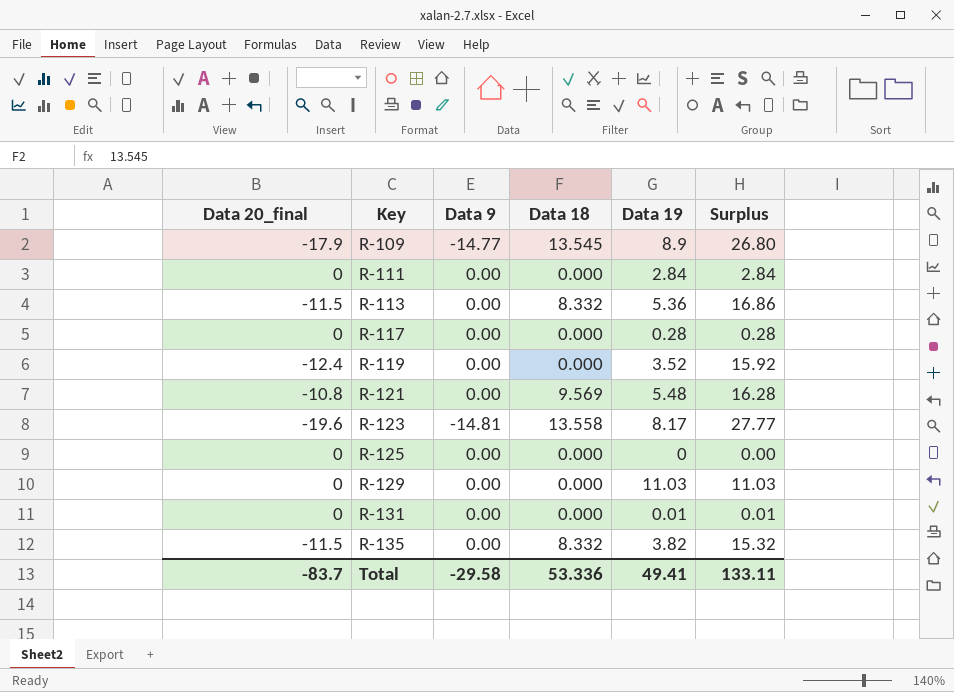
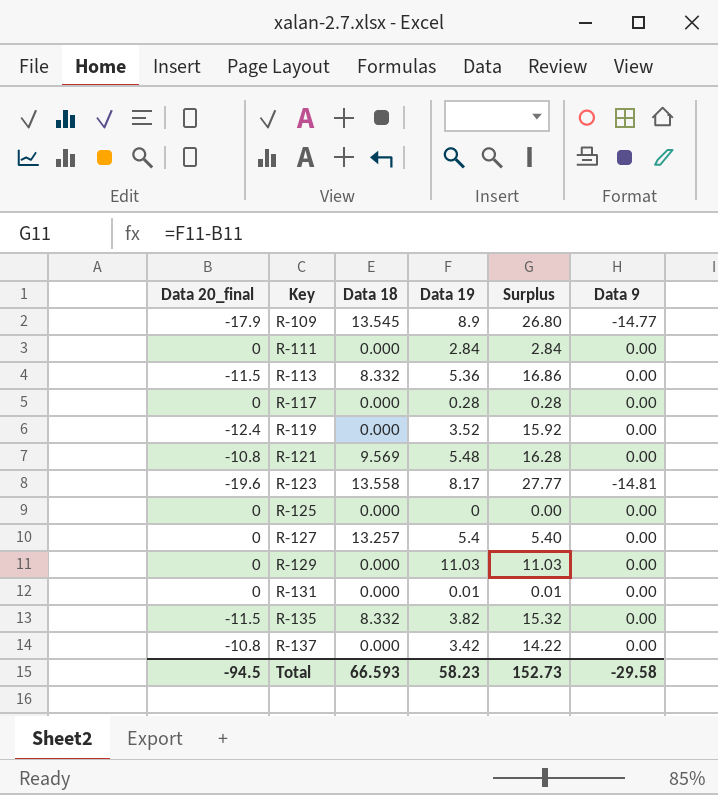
column Data 9 | position: 3 -> 6
row R-127: none -> 0 | 13.257 | 5.4 | 5.40 | 0.00
row R-137: none -> -10.8 | 0.000 | 3.42 | 14.22 | 0.00
Total | Data 20_final: -83.7 -> -94.5
Total | Data 18: 53.336 -> 66.593
Total | Data 19: 49.41 -> 58.23
Total | Surplus: 133.11 -> 152.73

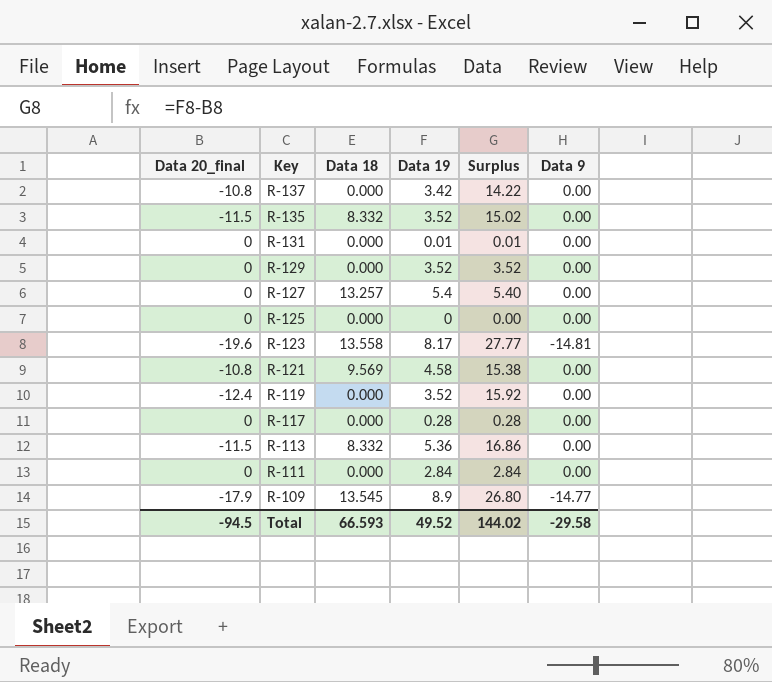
row order: Key ascending -> Key descending
R-135 | Data 19: 3.82 -> 3.52
R-135 | Surplus: 15.32 -> 15.02
R-129 | Data 19: 11.03 -> 3.52
R-129 | Surplus: 11.03 -> 3.52
R-121 | Data 19: 5.48 -> 4.58
R-121 | Surplus: 16.28 -> 15.38
Total | Data 19: 58.23 -> 49.52
Total | Surplus: 152.73 -> 144.02

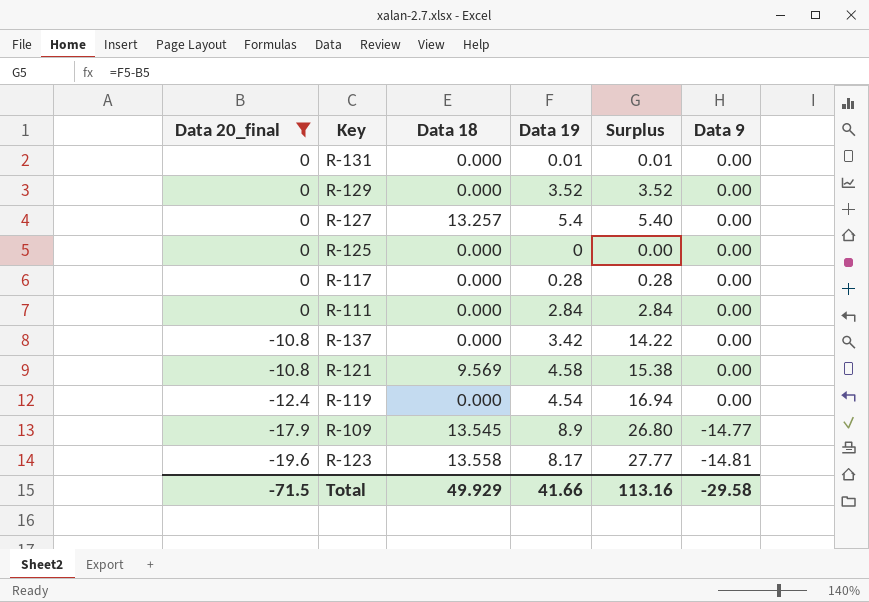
filter: none -> Data 20_final != -11.5
row order: Key descending -> Data 20_final descending
R-119 | Data 19: 3.52 -> 4.54
R-119 | Surplus: 15.92 -> 16.94
Total | Data 20_final: -94.5 -> -71.5
Total | Data 18: 66.593 -> 49.929
Total | Data 19: 49.52 -> 41.66
Total | Surplus: 144.02 -> 113.16

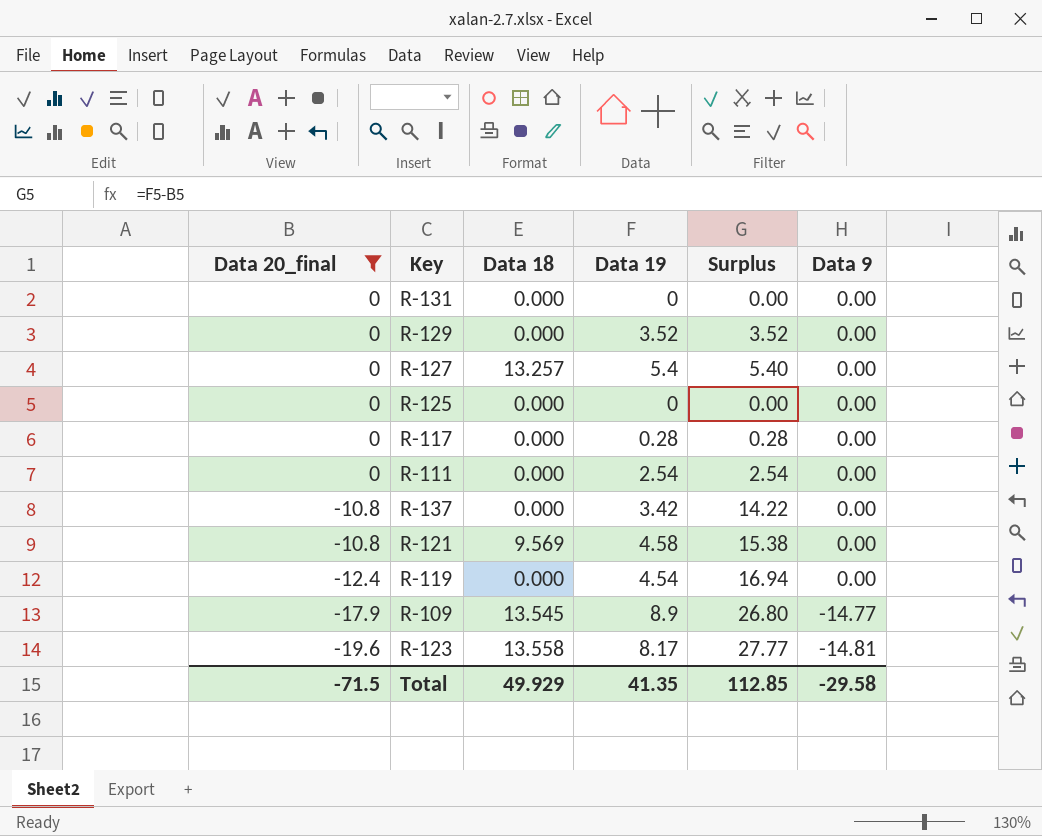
R-131 | Data 19: 0.01 -> 0
R-131 | Surplus: 0.01 -> 0.00
R-111 | Data 19: 2.84 -> 2.54
R-111 | Surplus: 2.84 -> 2.54
Total | Data 19: 41.66 -> 41.35
Total | Surplus: 113.16 -> 112.85

